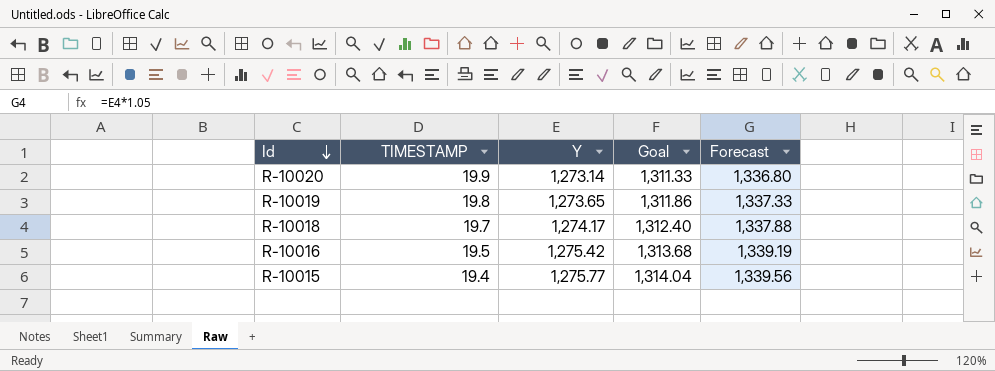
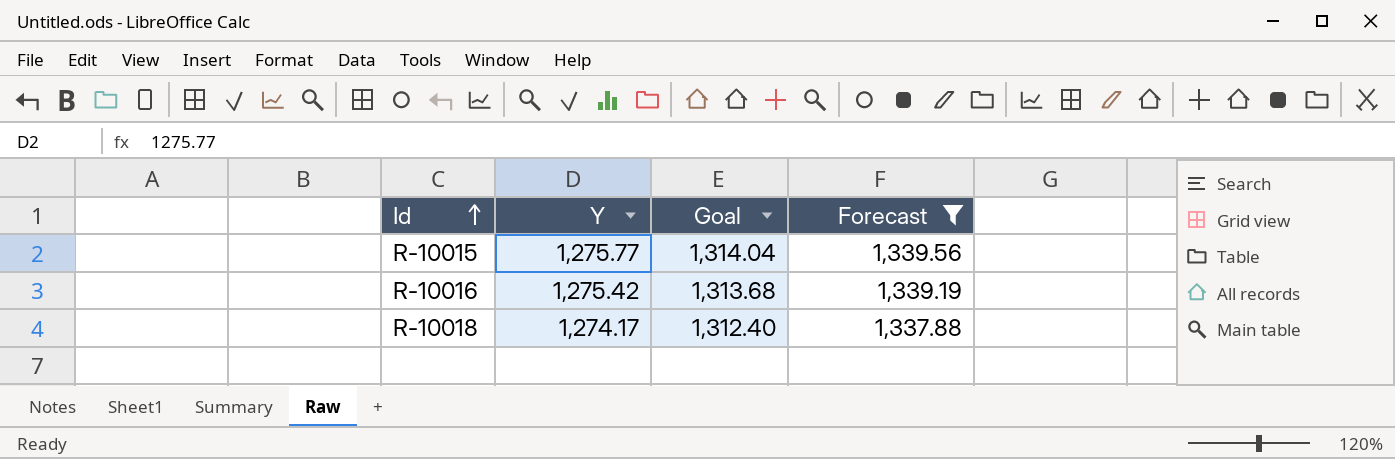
filter: none -> Forecast >= 1,337.88
row order: Id descending -> Id ascending
column TIMESTAMP | position: 2 -> none

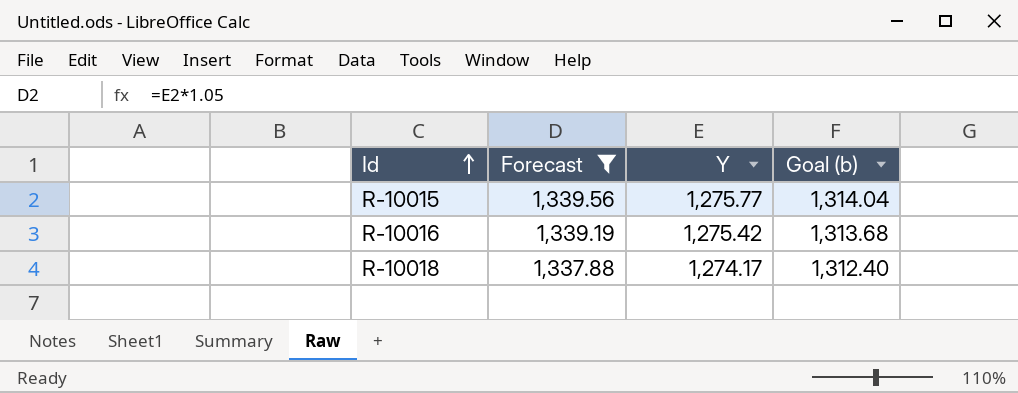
column Forecast | position: 4 -> 2
column name: Goal -> Goal (b)

